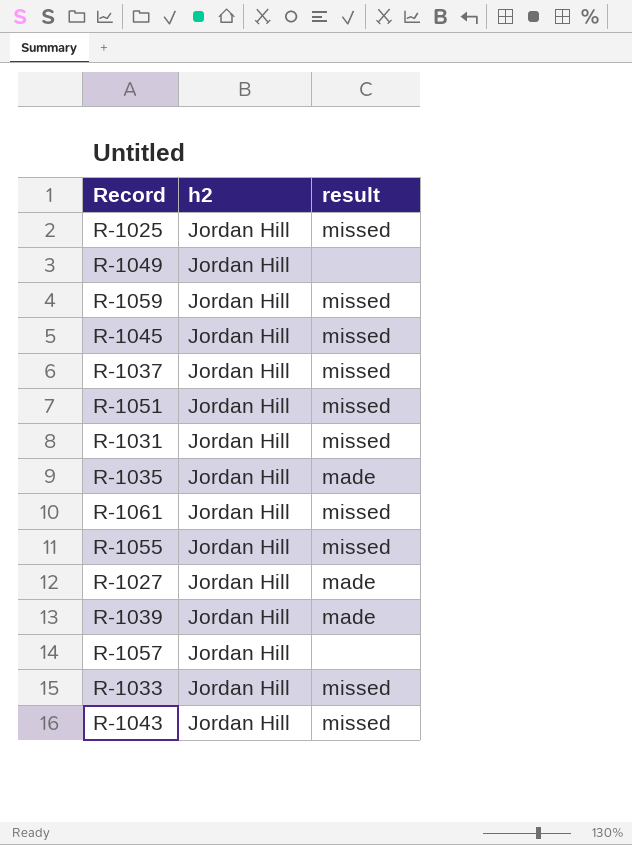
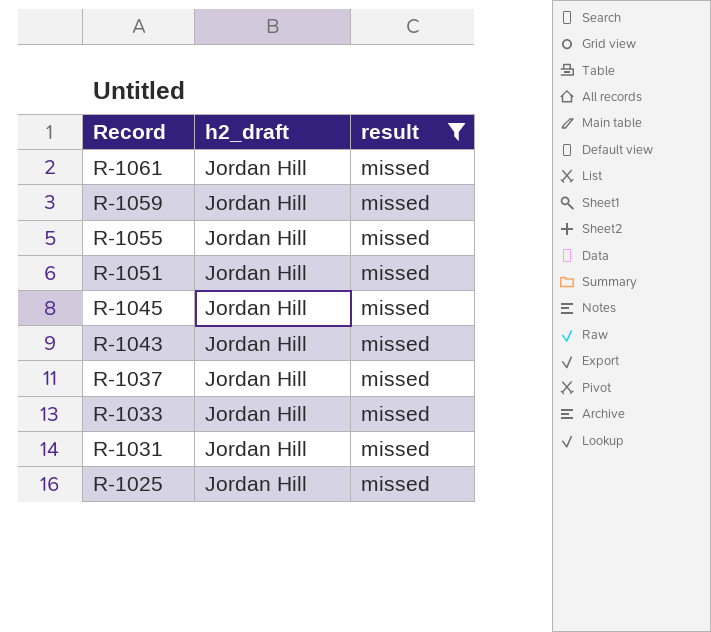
filter: none -> result = missed
row order: none -> Record descending
column name: h2 -> h2_draft

